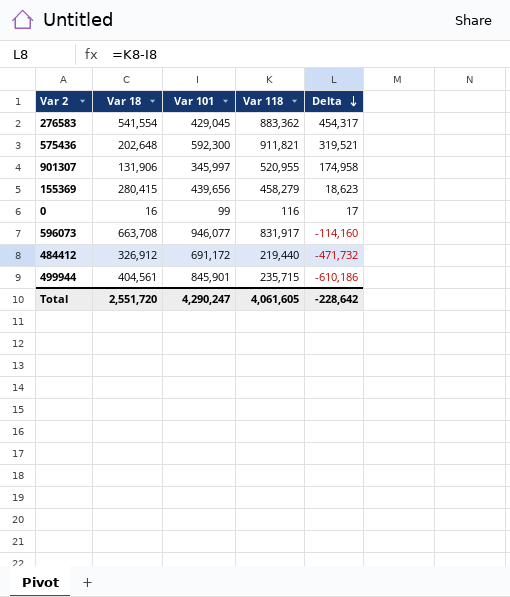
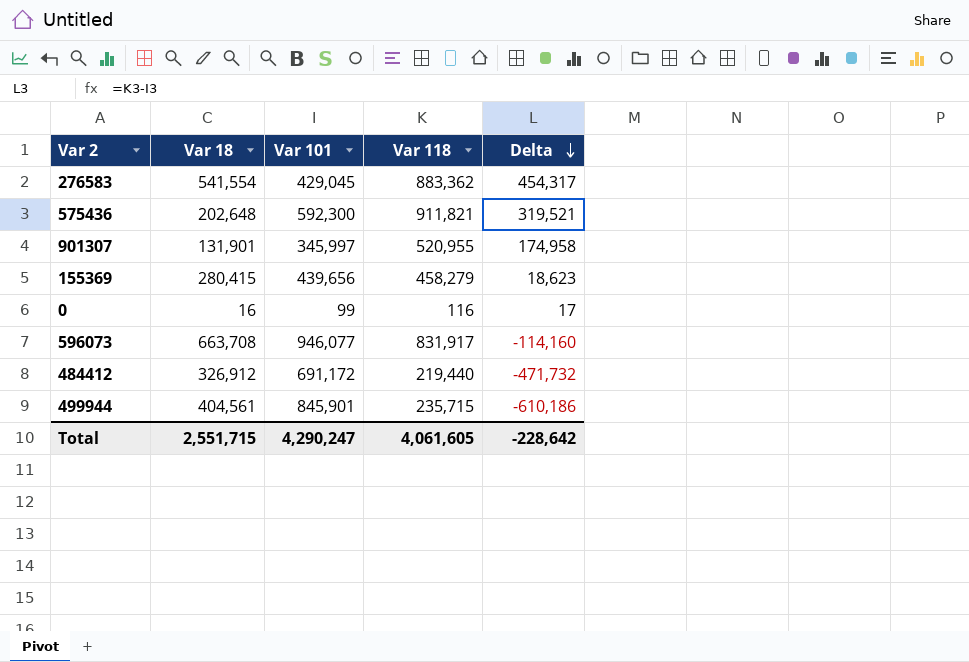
901307 | Var 18: 131,906 -> 131,901
Total | Var 18: 2,551,720 -> 2,551,715

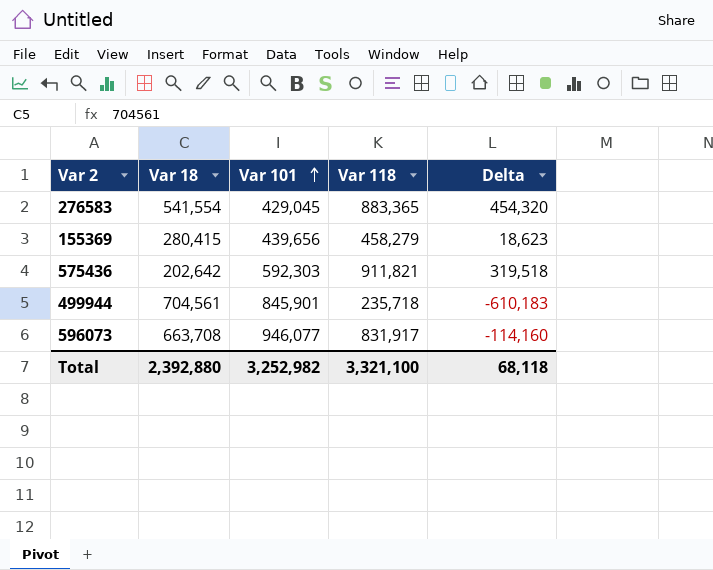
row order: Delta descending -> Var 101 ascending
row 901307: 131,901 | 345,997 | 520,955 | 174,958 -> none
row 0: 16 | 99 | 116 | 17 -> none
row 484412: 326,912 | 691,172 | 219,440 | -471,732 -> none
276583 | Var 118: 883,362 -> 883,365
276583 | Delta: 454,317 -> 454,320
575436 | Var 18: 202,648 -> 202,642
575436 | Var 101: 592,300 -> 592,303
575436 | Delta: 319,521 -> 319,518
499944 | Var 18: 404,561 -> 704,561
499944 | Var 118: 235,715 -> 235,718
499944 | Delta: -610,186 -> -610,183
Total | Var 18: 2,551,715 -> 2,392,880
Total | Var 101: 4,290,247 -> 3,252,982
Total | Var 118: 4,061,605 -> 3,321,100
Total | Delta: -228,642 -> 68,118

